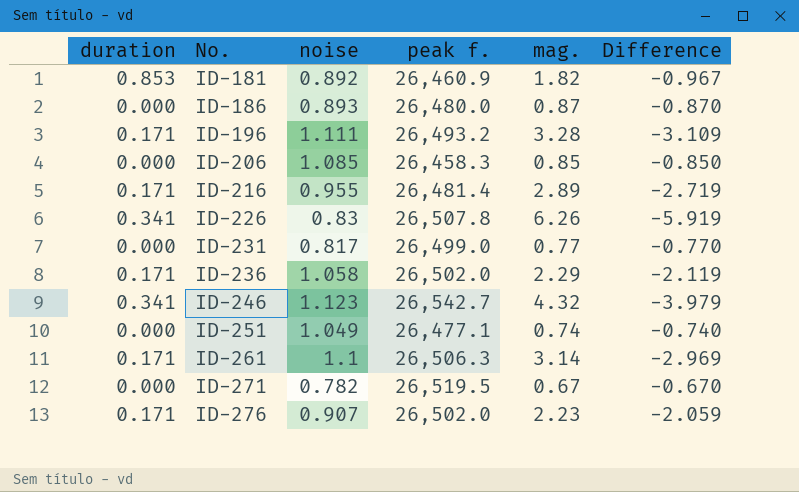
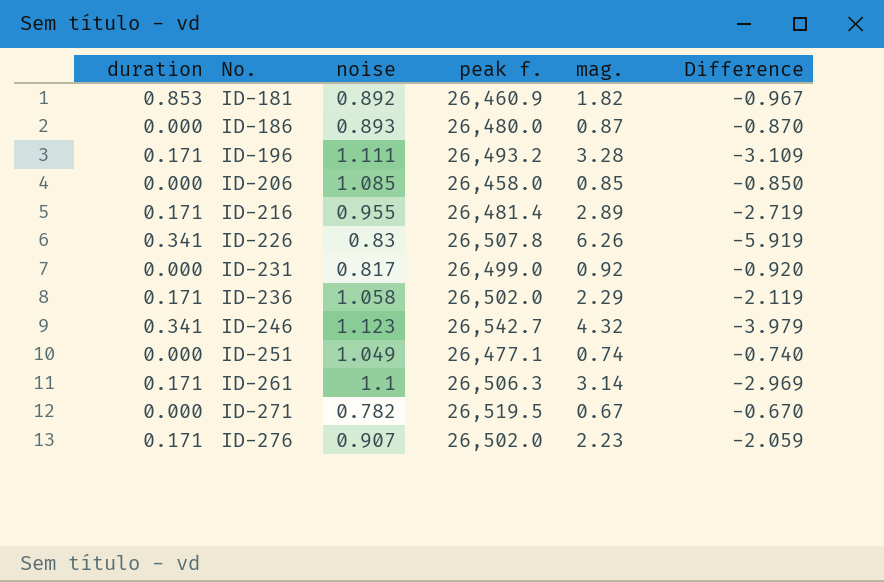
ID-206 | peak f.: 26,458.3 -> 26,458.0
ID-231 | mag.: 0.77 -> 0.92
ID-231 | Difference: -0.770 -> -0.920

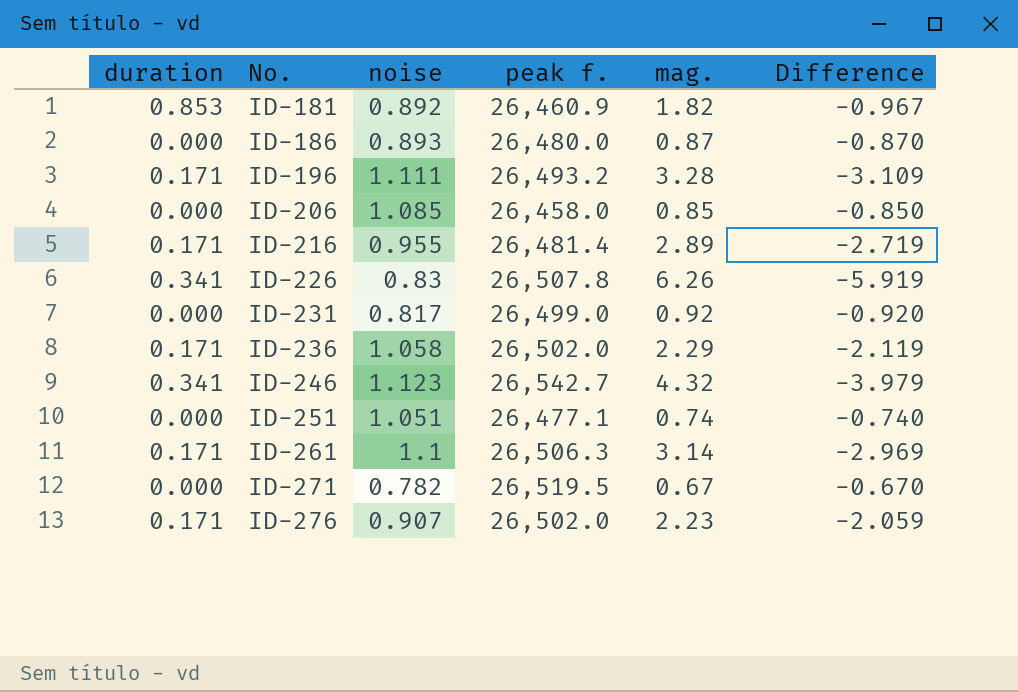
ID-251 | noise: 1.049 -> 1.051

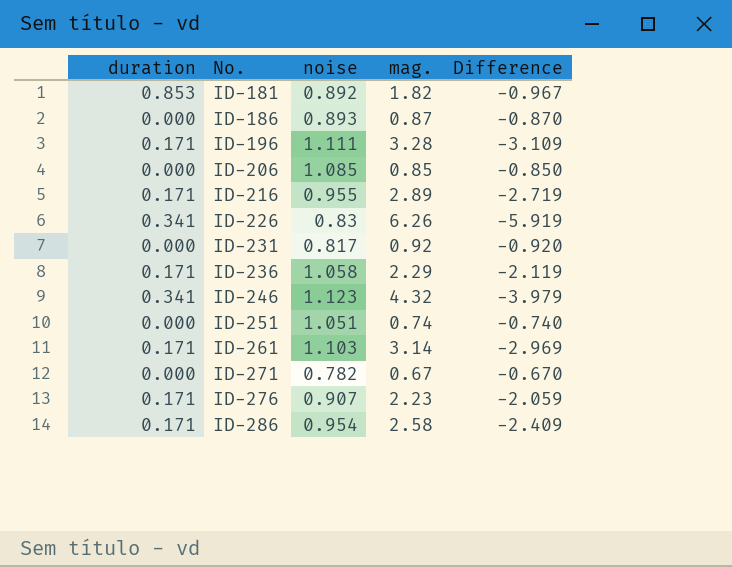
column peak f. | position: 4 -> none
ID-261 | noise: 1.1 -> 1.103
row ID-286: none -> 0.171 | 0.954 | 2.58 | -2.409

